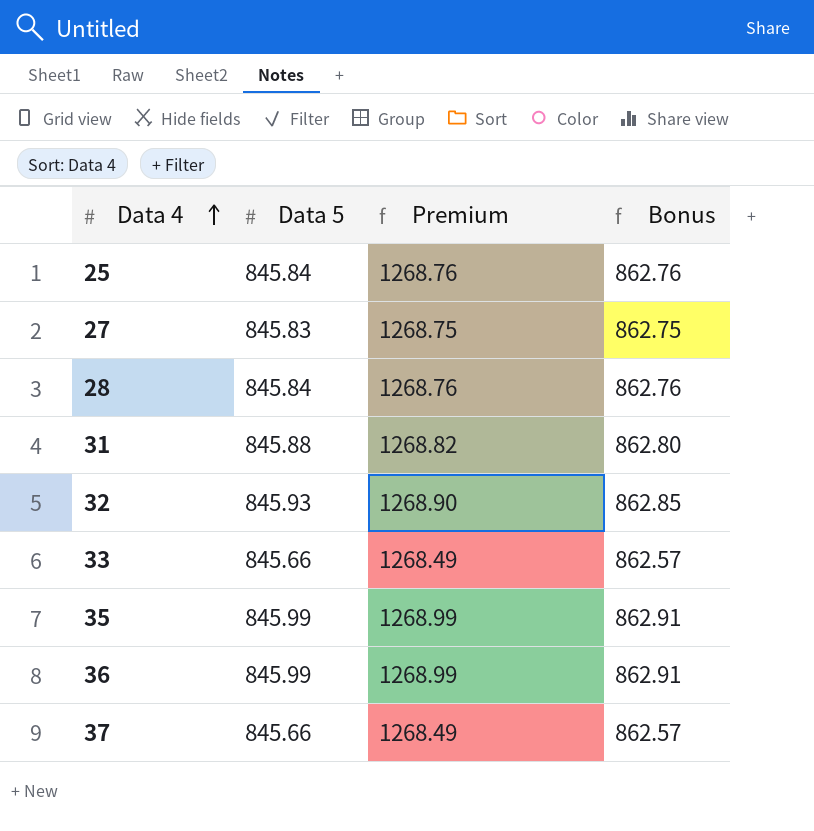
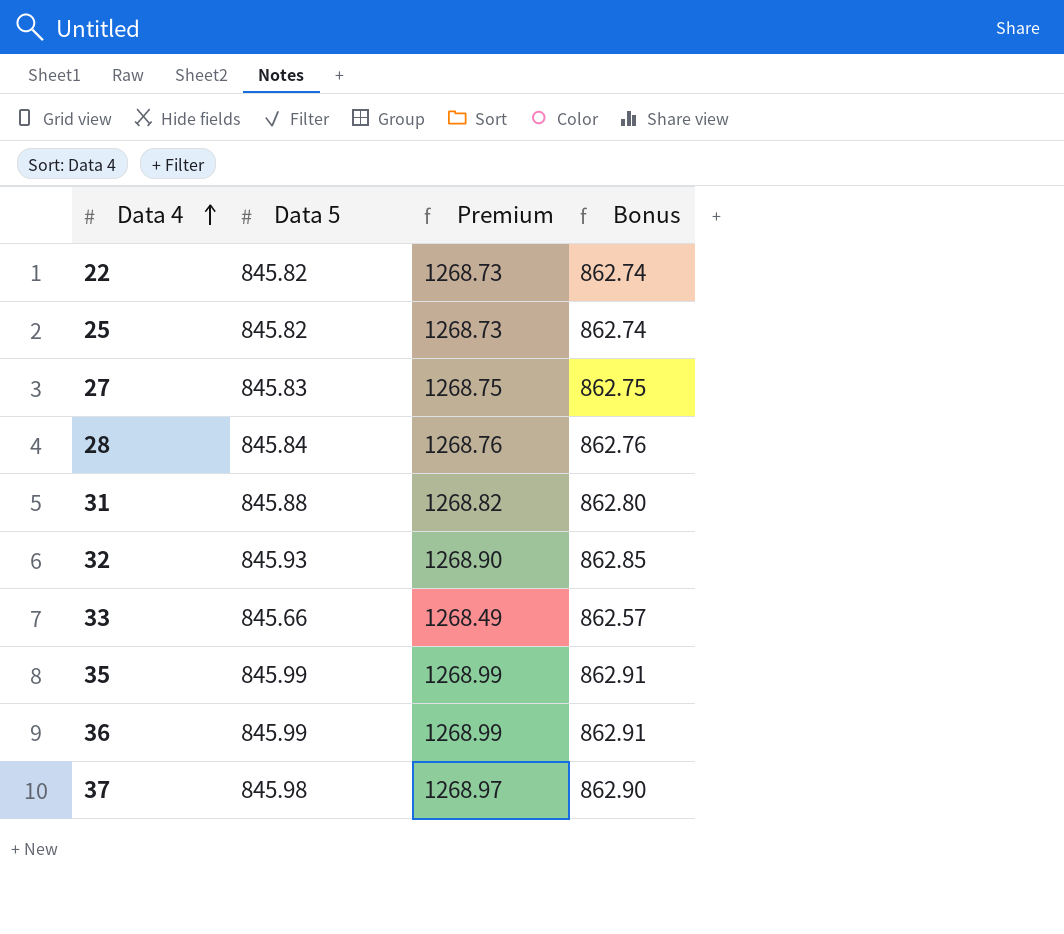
row 22: none -> 845.82 | 1268.73 | 862.74
25 | Data 5: 845.84 -> 845.82
25 | Premium: 1268.76 -> 1268.73
25 | Bonus: 862.76 -> 862.74
37 | Data 5: 845.66 -> 845.98
37 | Premium: 1268.49 -> 1268.97
37 | Bonus: 862.57 -> 862.90

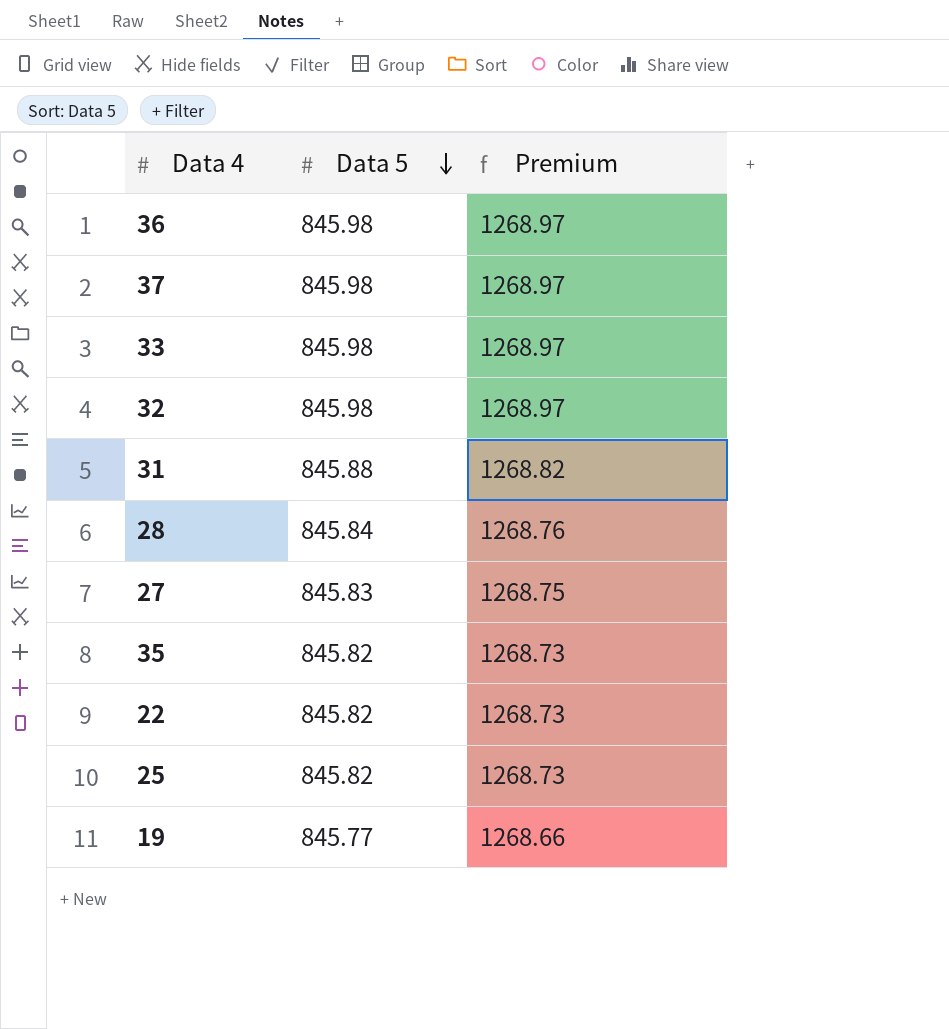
row order: Data 4 ascending -> Data 5 descending
column Bonus | formula: [Data 5] * 1.02 -> none
36 | Data 5: 845.99 -> 845.98
36 | Premium: 1268.99 -> 1268.97
33 | Data 5: 845.66 -> 845.98
33 | Premium: 1268.49 -> 1268.97
32 | Data 5: 845.93 -> 845.98
32 | Premium: 1268.90 -> 1268.97
35 | Data 5: 845.99 -> 845.82
35 | Premium: 1268.99 -> 1268.73
row 19: none -> 845.77 | 1268.66

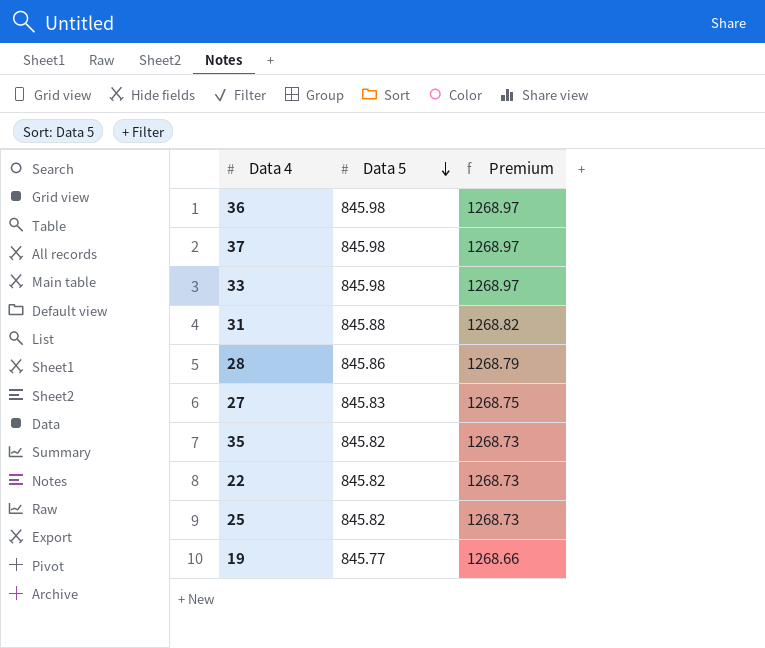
row 32: 845.98 | 1268.97 -> none
28 | Data 5: 845.84 -> 845.86
28 | Premium: 1268.76 -> 1268.79

